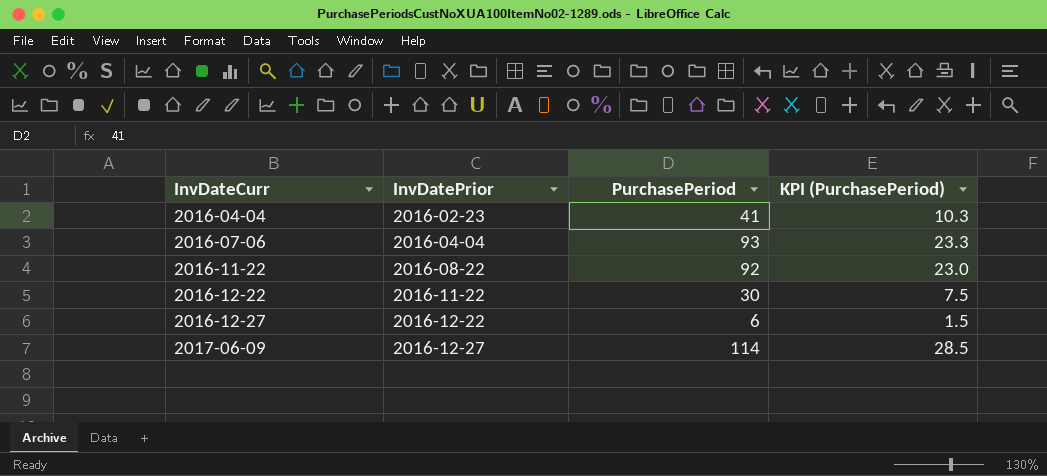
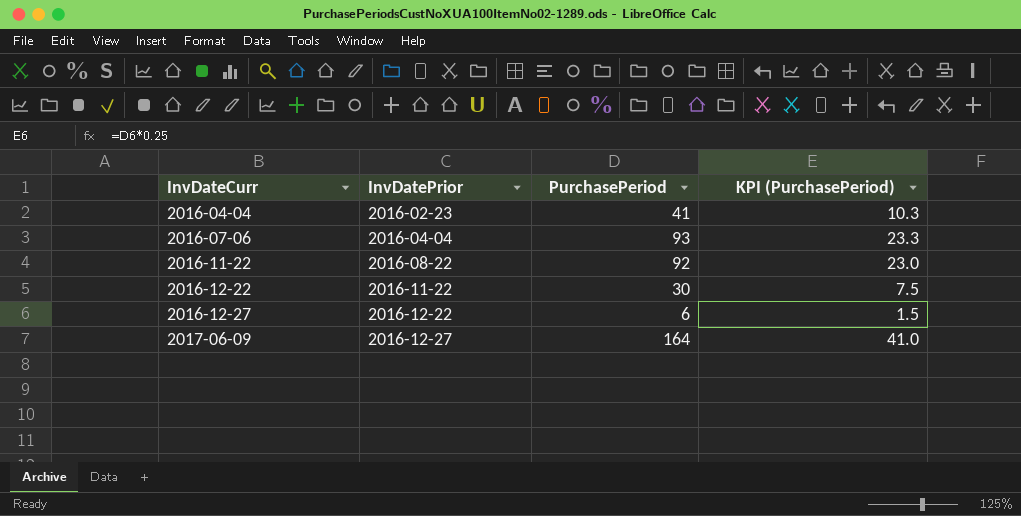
2017-06-09 | PurchasePeriod: 114 -> 164
2017-06-09 | KPI (PurchasePeriod): 28.5 -> 41.0

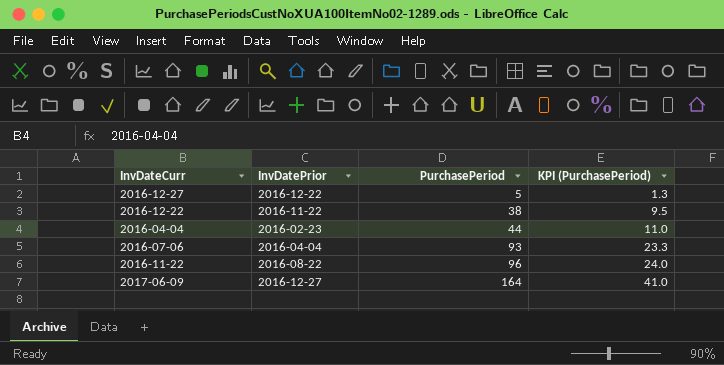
row order: InvDateCurr ascending -> PurchasePeriod ascending
2016-12-27 | PurchasePeriod: 6 -> 5
2016-12-27 | KPI (PurchasePeriod): 1.5 -> 1.3
2016-12-22 | PurchasePeriod: 30 -> 38
2016-12-22 | KPI (PurchasePeriod): 7.5 -> 9.5
2016-04-04 | PurchasePeriod: 41 -> 44
2016-04-04 | KPI (PurchasePeriod): 10.3 -> 11.0
2016-11-22 | PurchasePeriod: 92 -> 96
2016-11-22 | KPI (PurchasePeriod): 23.0 -> 24.0

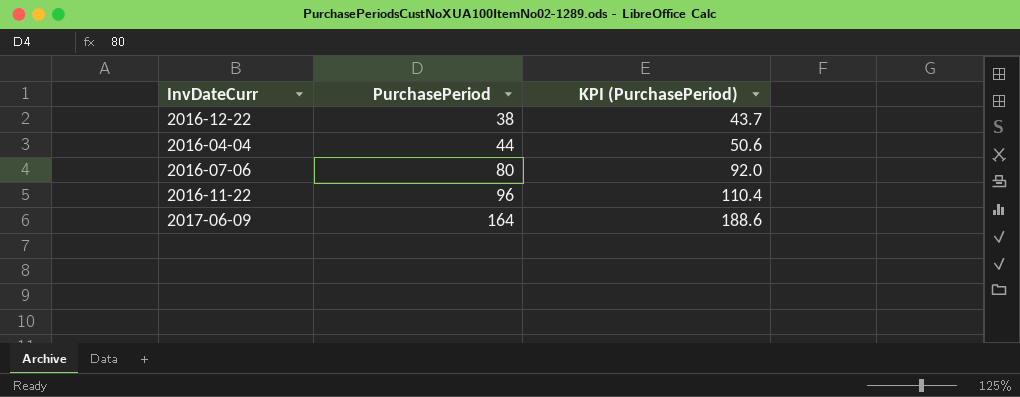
column InvDatePrior | position: 2 -> none
column KPI (PurchasePeriod) | formula: [PurchasePeriod] * 0.25 -> [PurchasePeriod] * 1.15
row 2016-12-27: 2016-12-22 | 5 | 1.3 -> none
2016-07-06 | PurchasePeriod: 93 -> 80

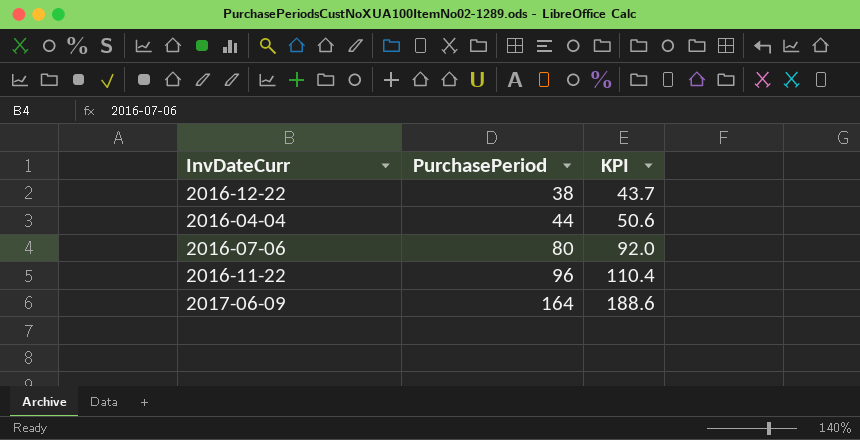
column name: KPI (PurchasePeriod) -> KPI

